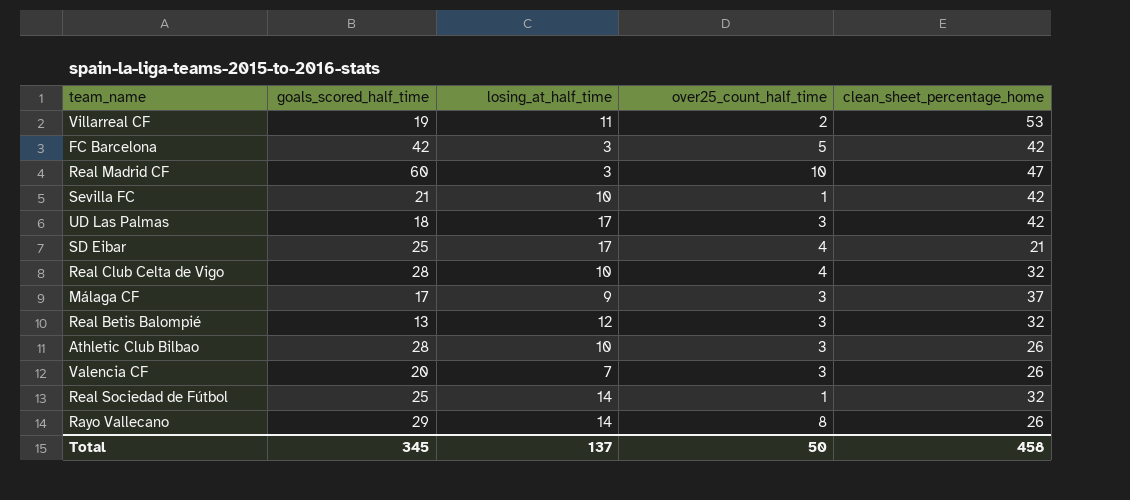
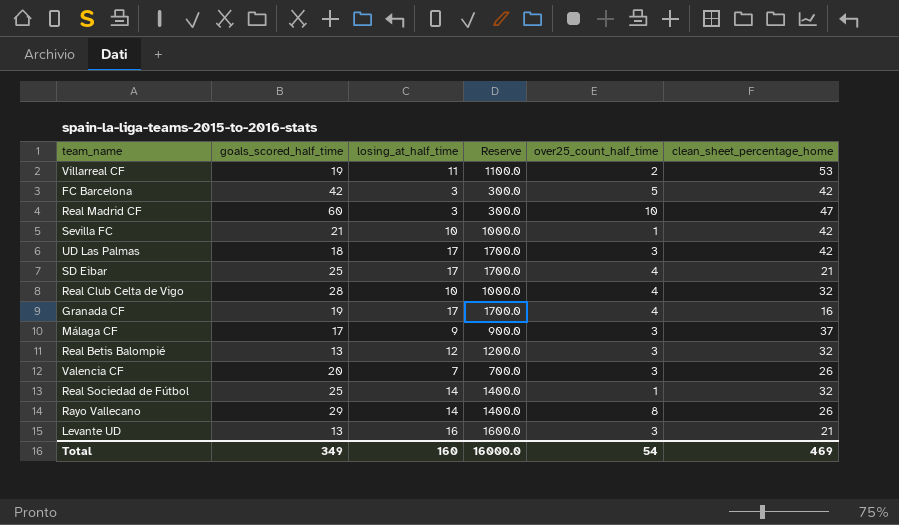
column Reserve | formula: none -> [losing_at_half_time] * 100
row Athletic Club Bilbao: 28 | 10 | 3 | 26 -> none
row Granada CF: none -> 19 | 17 | 1700.0 | 4 | 16
row Levante UD: none -> 13 | 16 | 1600.0 | 3 | 21
Total | goals_scored_half_time: 345 -> 349
Total | losing_at_half_time: 137 -> 160
Total | over25_count_half_time: 50 -> 54
Total | clean_sheet_percentage_home: 458 -> 469

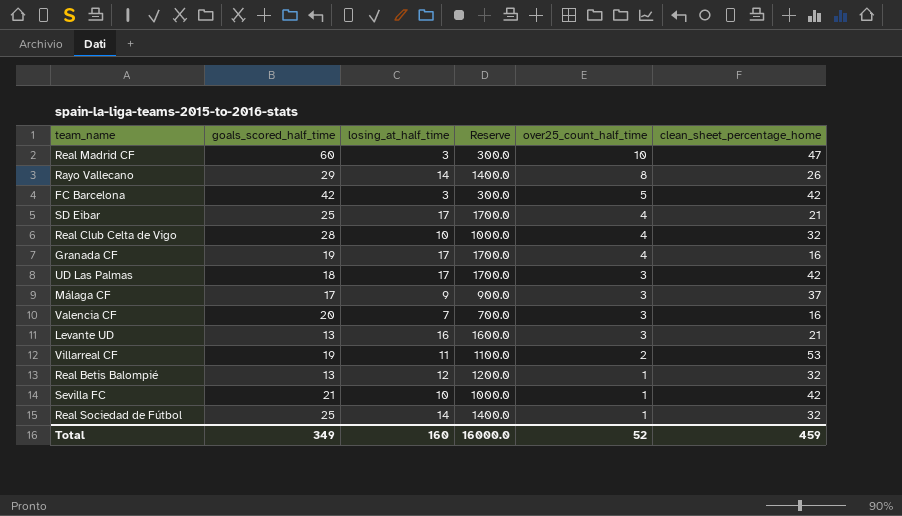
row order: none -> over25_count_half_time descending
Valencia CF | clean_sheet_percentage_home: 26 -> 16
Real Betis Balompié | over25_count_half_time: 3 -> 1
Total | over25_count_half_time: 54 -> 52
Total | clean_sheet_percentage_home: 469 -> 459

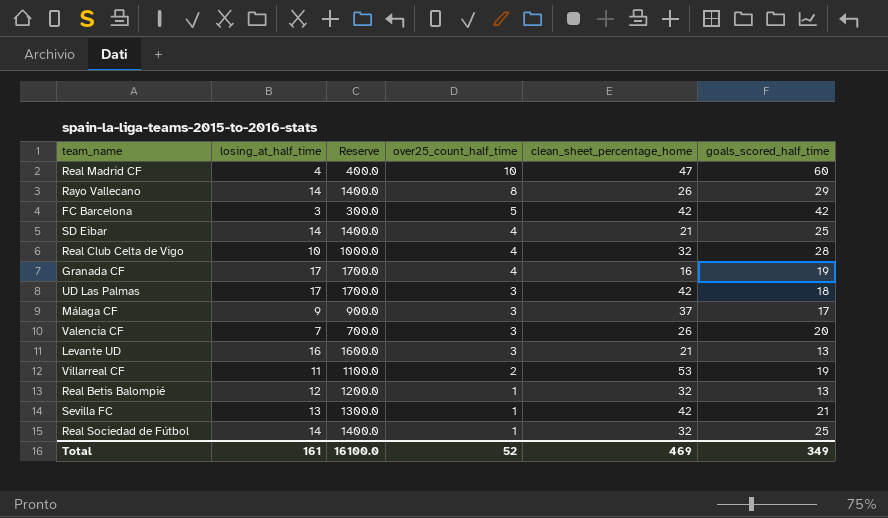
column goals_scored_half_time | position: 2 -> 6
Real Madrid CF | losing_at_half_time: 3 -> 4
Real Madrid CF | Reserve: 300.0 -> 400.0
SD Eibar | losing_at_half_time: 17 -> 14
SD Eibar | Reserve: 1700.0 -> 1400.0
Valencia CF | clean_sheet_percentage_home: 16 -> 26
Sevilla FC | losing_at_half_time: 10 -> 13
Sevilla FC | Reserve: 1000.0 -> 1300.0
Total | losing_at_half_time: 160 -> 161
Total | Reserve: 16000.0 -> 16100.0
Total | clean_sheet_percentage_home: 459 -> 469

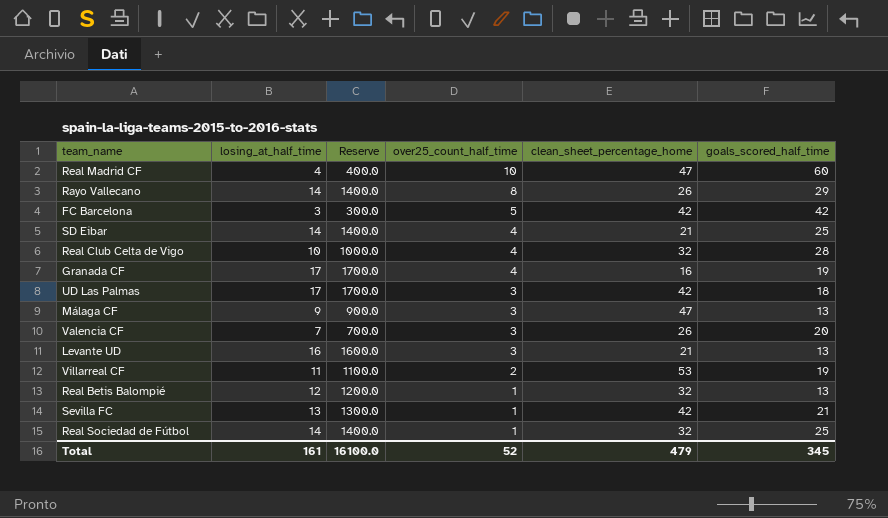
Málaga CF | clean_sheet_percentage_home: 37 -> 47
Málaga CF | goals_scored_half_time: 17 -> 13
Total | clean_sheet_percentage_home: 469 -> 479
Total | goals_scored_half_time: 349 -> 345

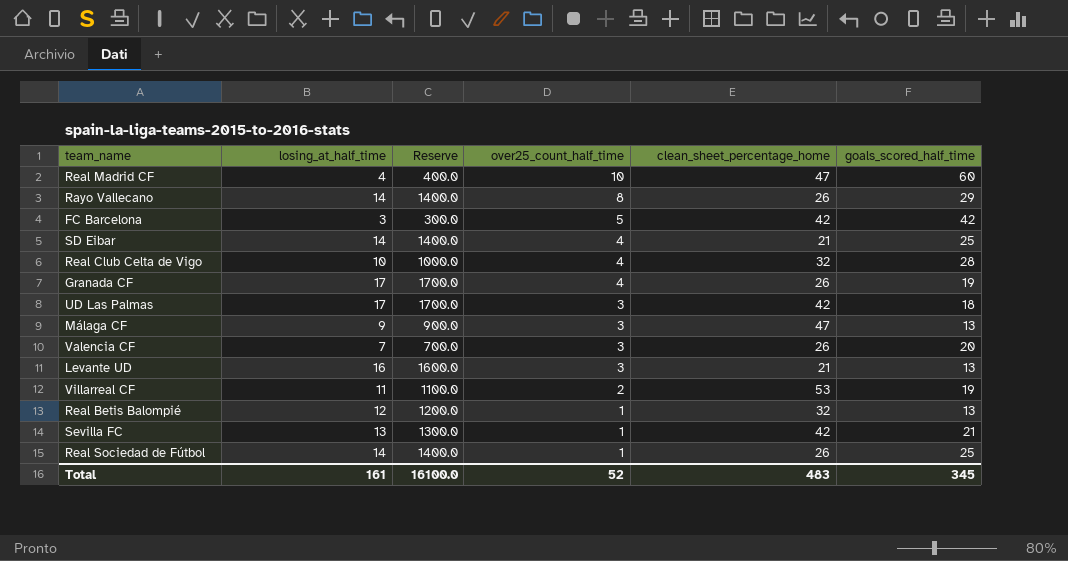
Granada CF | clean_sheet_percentage_home: 16 -> 26
Real Sociedad de Fútbol | clean_sheet_percentage_home: 32 -> 26
Total | clean_sheet_percentage_home: 479 -> 483

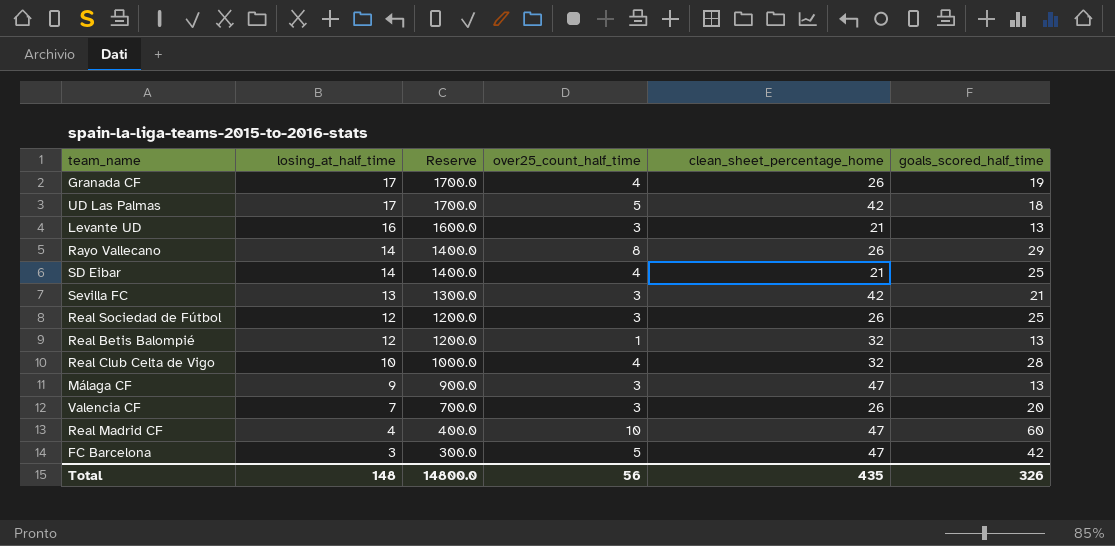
row order: over25_count_half_time descending -> losing_at_half_time descending
row Villarreal CF: 11 | 1100.0 | 2 | 53 | 19 -> none
UD Las Palmas | over25_count_half_time: 3 -> 5
Sevilla FC | over25_count_half_time: 1 -> 3
Real Sociedad de Fútbol | losing_at_half_time: 14 -> 12
Real Sociedad de Fútbol | Reserve: 1400.0 -> 1200.0
Real Sociedad de Fútbol | over25_count_half_time: 1 -> 3
FC Barcelona | clean_sheet_percentage_home: 42 -> 47
Total | losing_at_half_time: 161 -> 148
Total | Reserve: 16100.0 -> 14800.0
Total | over25_count_half_time: 52 -> 56
Total | clean_sheet_percentage_home: 483 -> 435
Total | goals_scored_half_time: 345 -> 326

